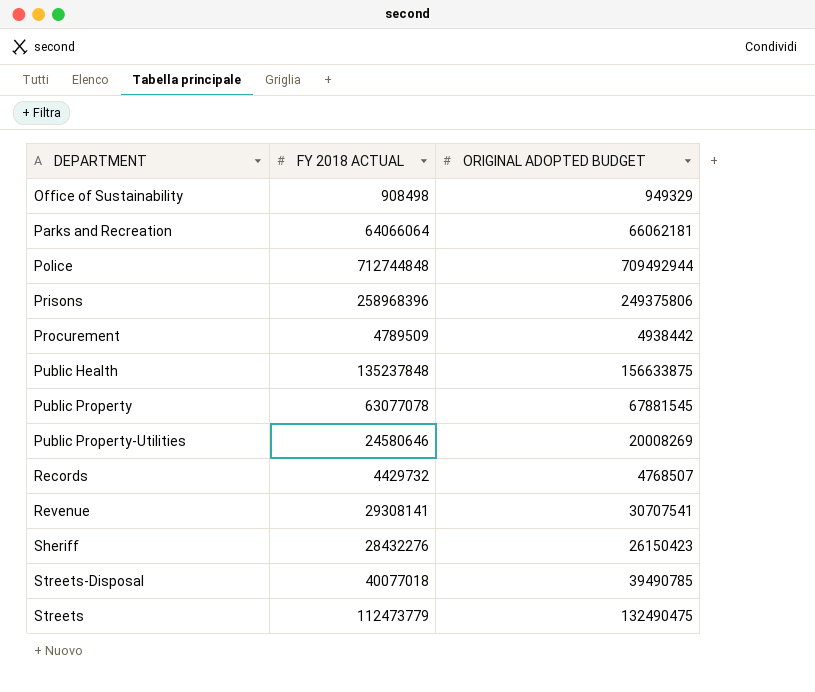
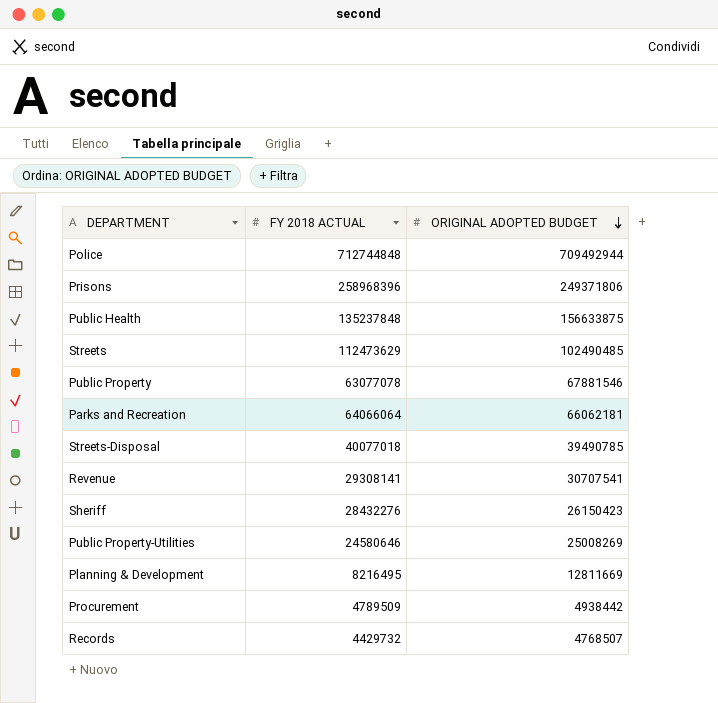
row order: none -> ORIGINAL ADOPTED BUDGET descending
row Office of Sustainability: 908498 | 949329 -> none
Prisons | ORIGINAL ADOPTED BUDGET: 249375806 -> 249371806
Streets | FY 2018 ACTUAL: 112473779 -> 112473629
Streets | ORIGINAL ADOPTED BUDGET: 132490475 -> 102490485
Public Property | ORIGINAL ADOPTED BUDGET: 67881545 -> 67881546
Public Property-Utilities | ORIGINAL ADOPTED BUDGET: 20008269 -> 25008269
row Planning & Development: none -> 8216495 | 12811669

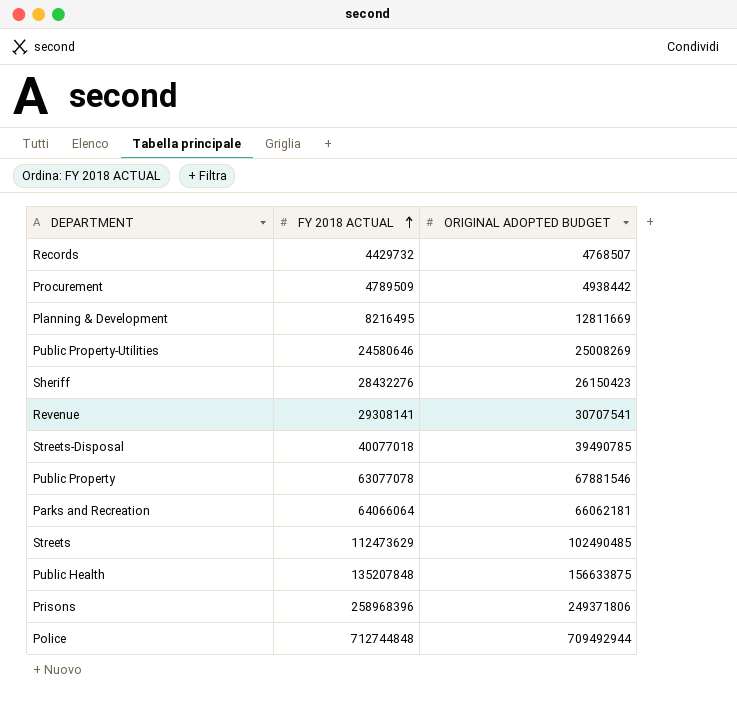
row order: ORIGINAL ADOPTED BUDGET descending -> FY 2018 ACTUAL ascending
Public Health | FY 2018 ACTUAL: 135237848 -> 135207848

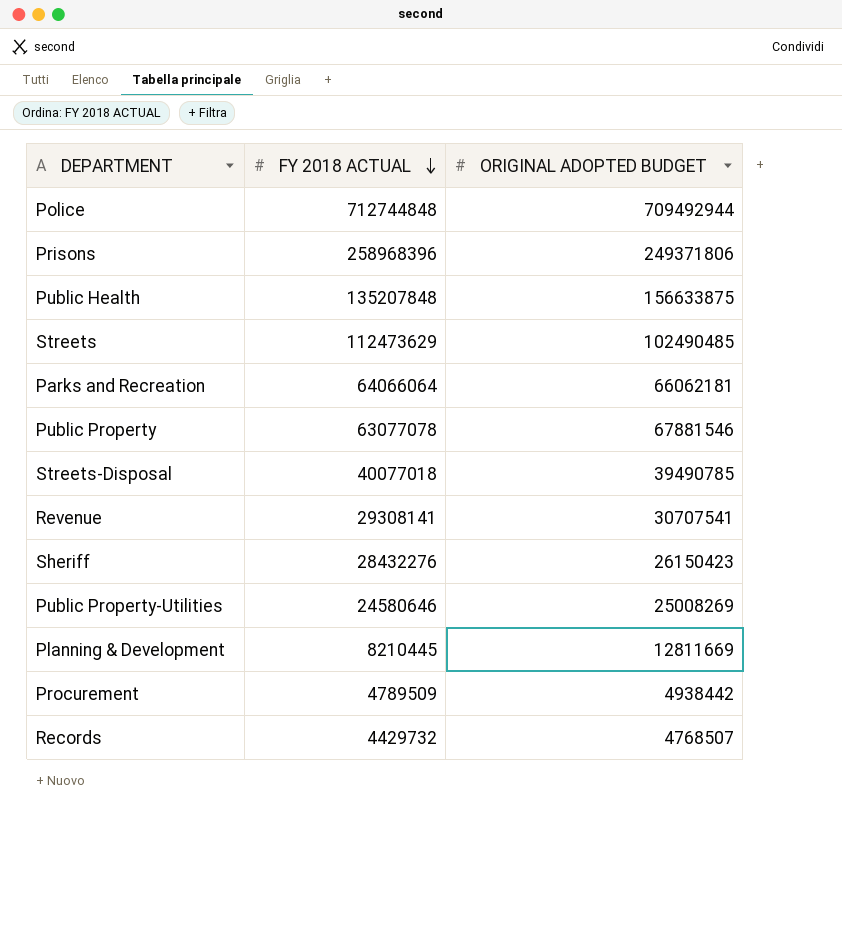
row order: FY 2018 ACTUAL ascending -> FY 2018 ACTUAL descending
Planning & Development | FY 2018 ACTUAL: 8216495 -> 8210445

